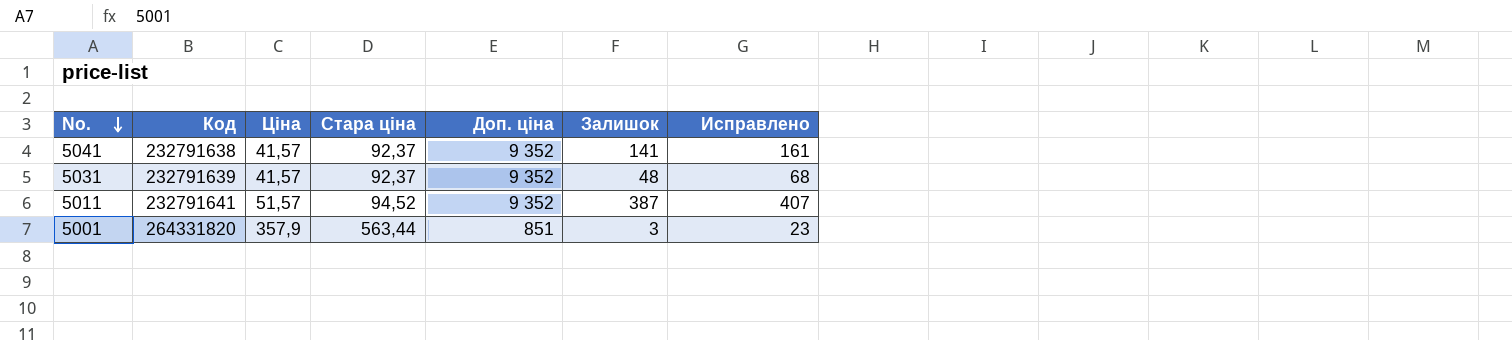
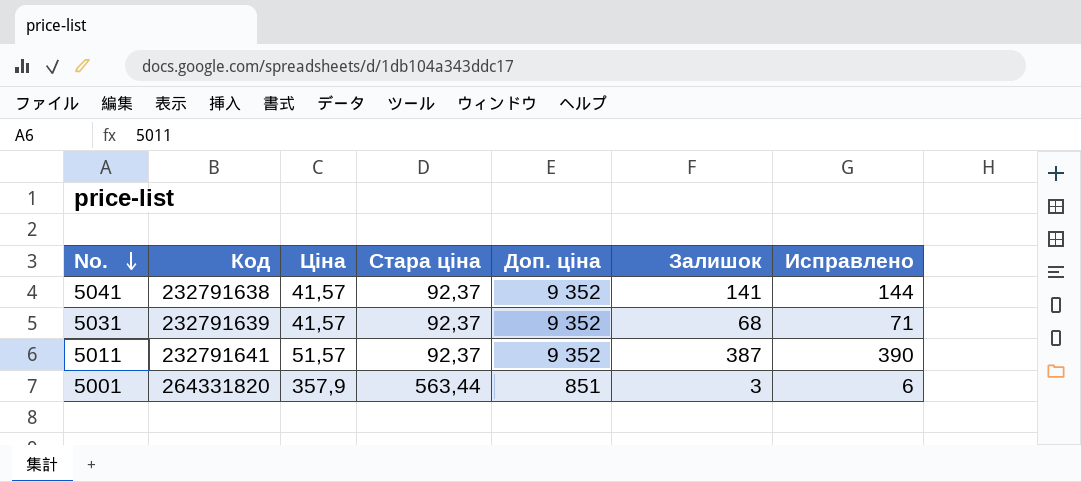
column Исправлено | formula: [Залишок] + 20 -> [Залишок] + 3
5031 | Залишок: 48 -> 68
5011 | Стара ціна: 94,52 -> 92,37

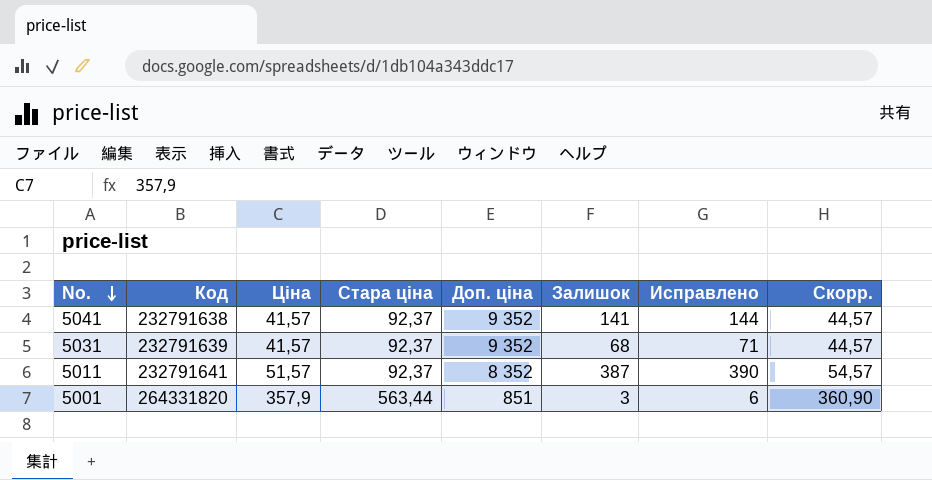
column Скорр. | formula: none -> [Ціна] + 3
5011 | Доп. ціна: 9 352 -> 8 352

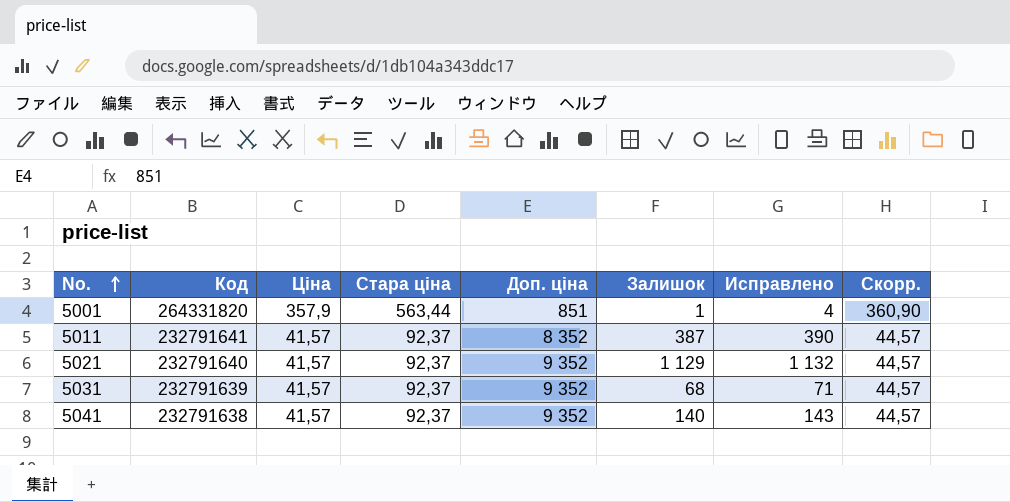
row order: No. descending -> No. ascending
5001 | Залишок: 3 -> 1
5001 | Исправлено: 6 -> 4
5011 | Ціна: 51,57 -> 41,57
5011 | Скорр.: 54,57 -> 44,57
row 5021: none -> 232791640 | 41,57 | 92,37 | 9 352 | 1 129 | 1 132 | 44,57
5041 | Залишок: 141 -> 140
5041 | Исправлено: 144 -> 143

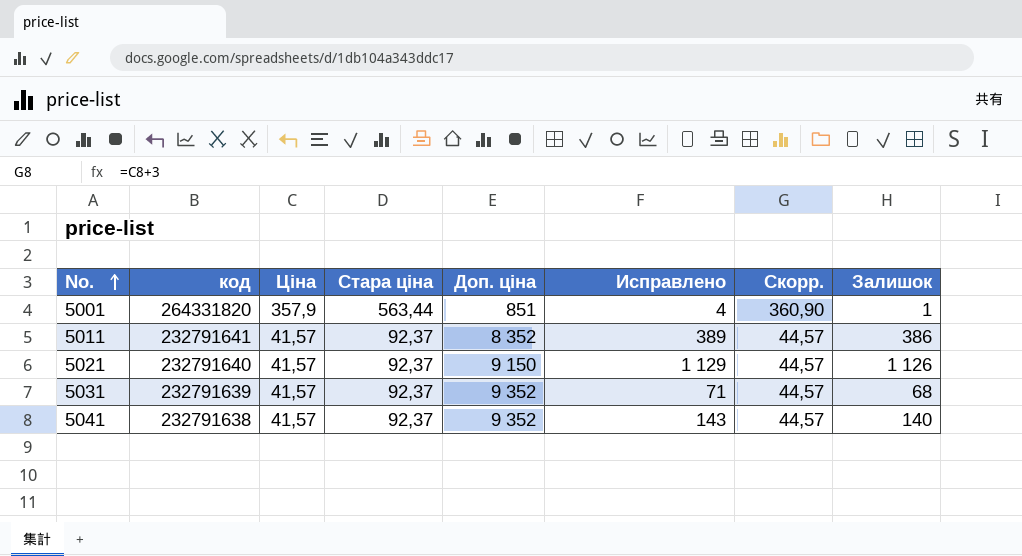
column name: Код -> код
column Залишок | position: 6 -> 8
5011 | Исправлено: 390 -> 389
5011 | Залишок: 387 -> 386
5021 | Доп. ціна: 9 352 -> 9 150
5021 | Исправлено: 1 132 -> 1 129
5021 | Залишок: 1 129 -> 1 126

